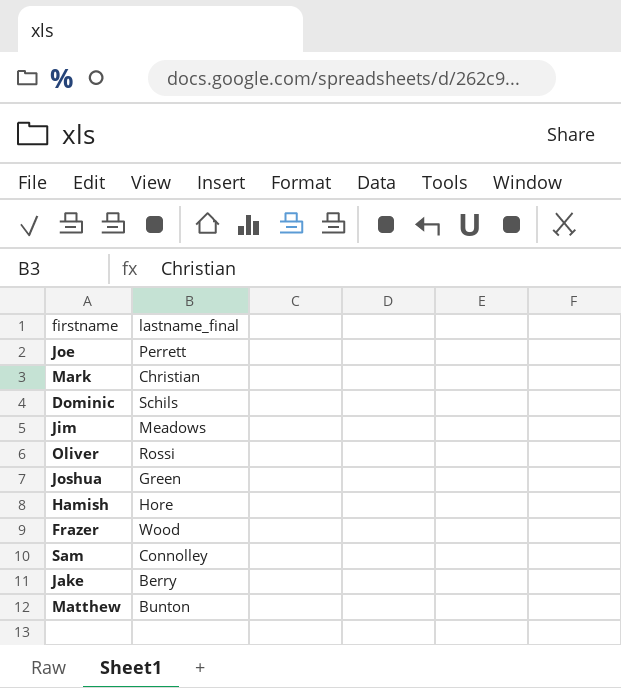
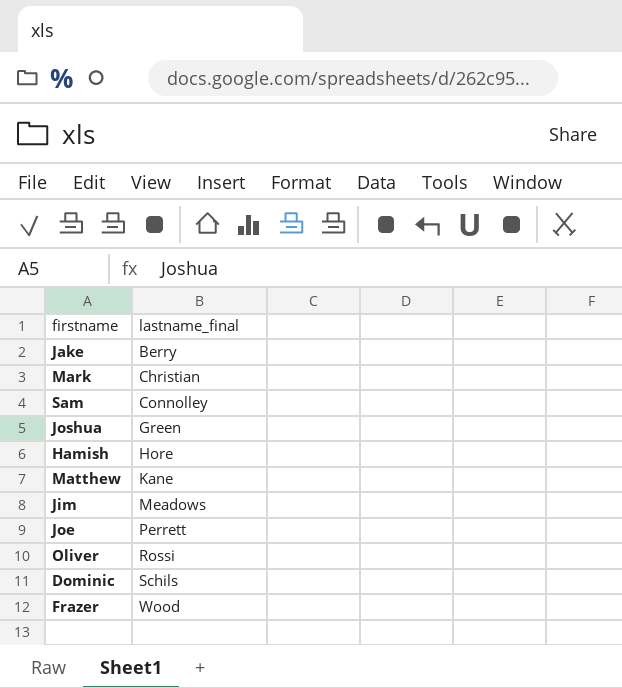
row order: none -> lastname_final ascending
Matthew | lastname_final: Bunton -> Kane

